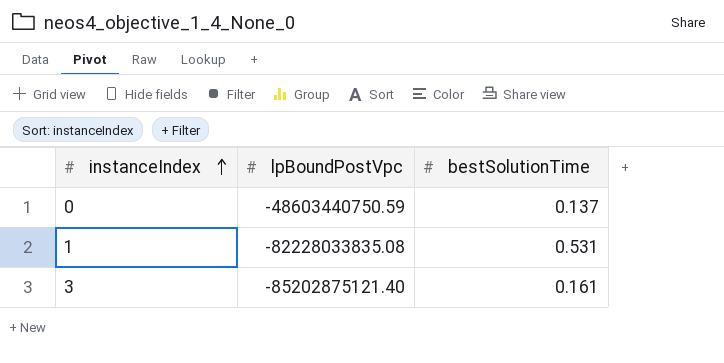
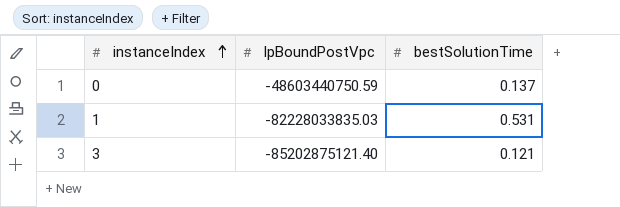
1 | lpBoundPostVpc: -82228033835.08 -> -82228033835.03
3 | bestSolutionTime: 0.161 -> 0.121

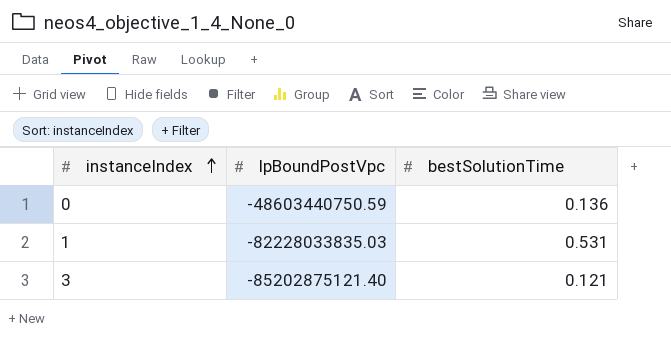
0 | bestSolutionTime: 0.137 -> 0.136

